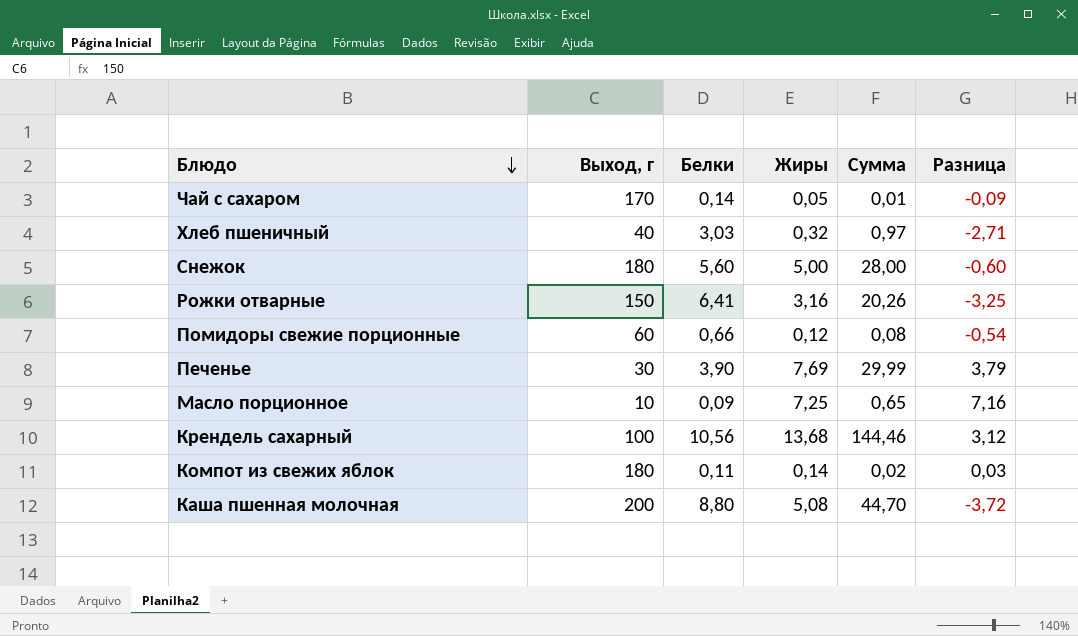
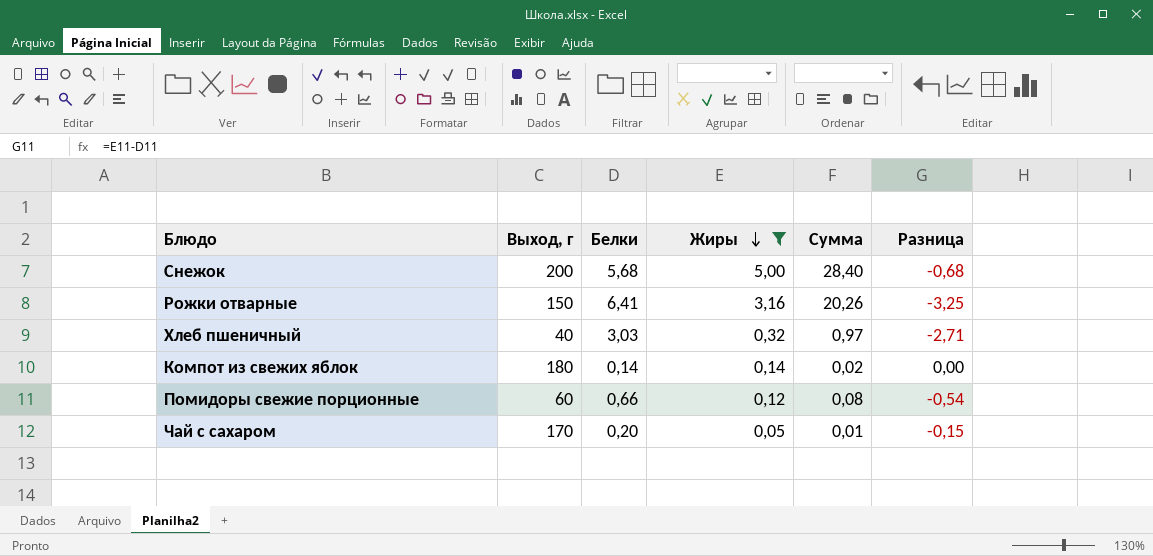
filter: none -> Жиры <= 5,00
row order: Блюдо descending -> Жиры descending
Снежок | Выход, г: 180 -> 200
Снежок | Белки: 5,60 -> 5,68
Снежок | Сумма: 28,00 -> 28,40
Снежок | Разница: -0,60 -> -0,68
Компот из свежих яблок | Белки: 0,11 -> 0,14
Компот из свежих яблок | Разница: 0,03 -> 0,00
Чай с сахаром | Белки: 0,14 -> 0,20
Чай с сахаром | Разница: -0,09 -> -0,15

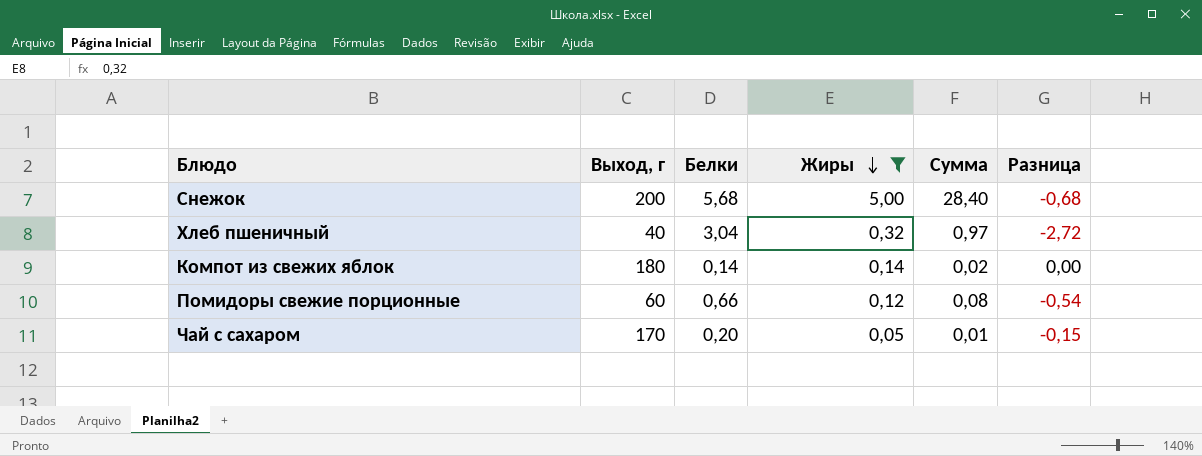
row Рожки отварные: 150 | 6,41 | 3,16 | 20,26 | -3,25 -> none
Хлеб пшеничный | Белки: 3,03 -> 3,04
Хлеб пшеничный | Разница: -2,71 -> -2,72

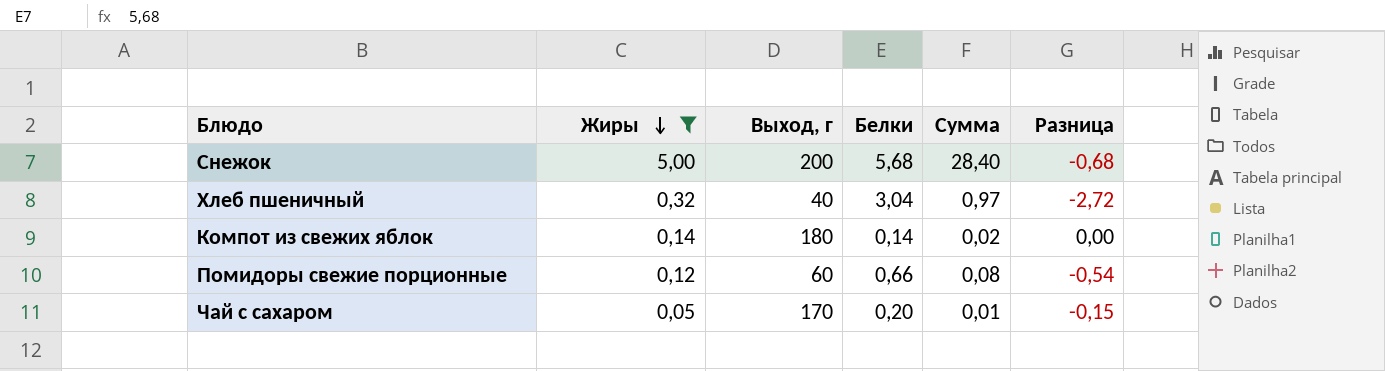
column Жиры | position: 4 -> 2

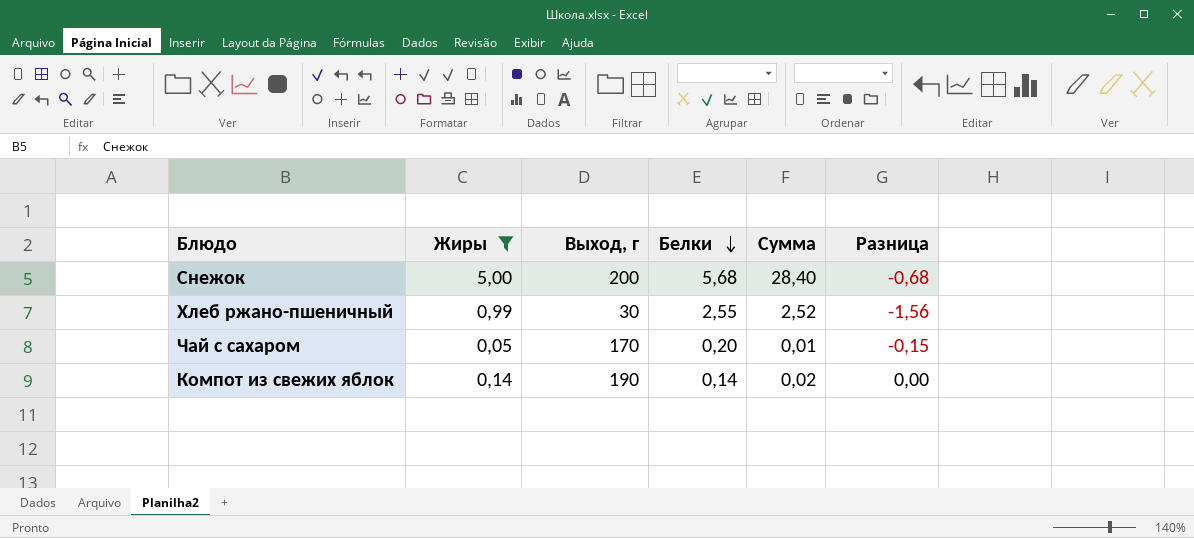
row order: Жиры descending -> Белки descending
row Хлеб пшеничный: 0,32 | 40 | 3,04 | 0,97 | -2,72 -> none
row Помидоры свежие порционные: 0,12 | 60 | 0,66 | 0,08 | -0,54 -> none
row Хлеб ржано-пшеничный: none -> 0,99 | 30 | 2,55 | 2,52 | -1,56
Компот из свежих яблок | Выход, г: 180 -> 190

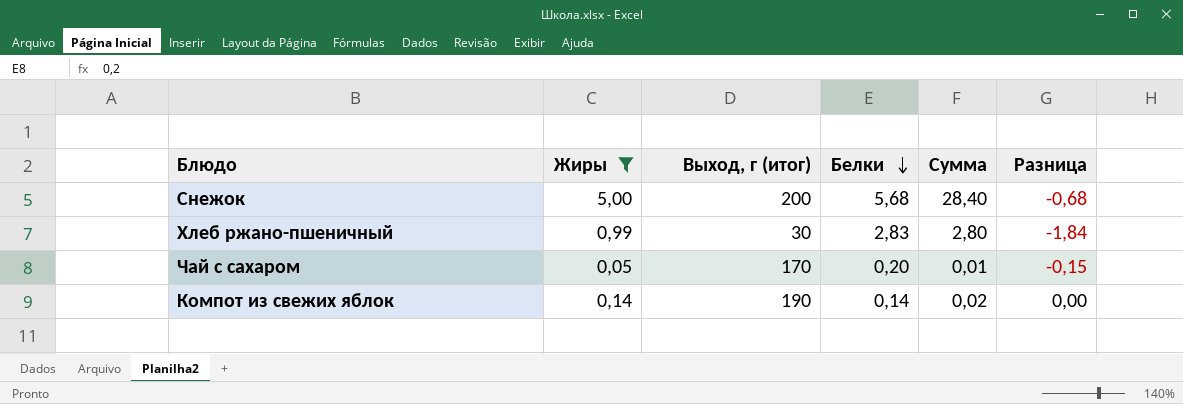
column name: Выход, г -> Выход, г (итог)
Хлеб ржано-пшеничный | Белки: 2,55 -> 2,83
Хлеб ржано-пшеничный | Сумма: 2,52 -> 2,80
Хлеб ржано-пшеничный | Разница: -1,56 -> -1,84

